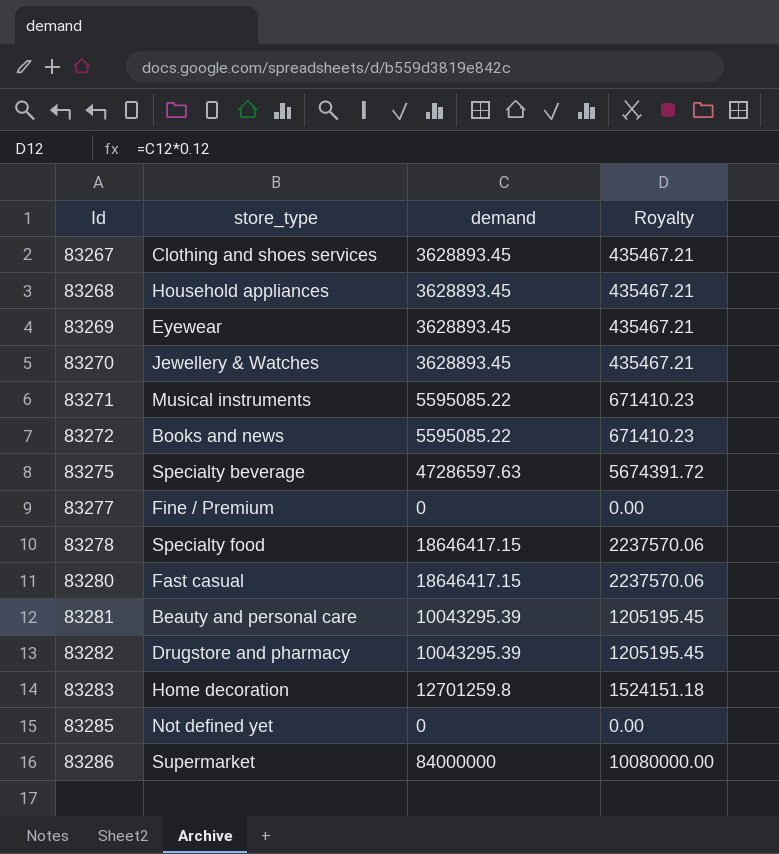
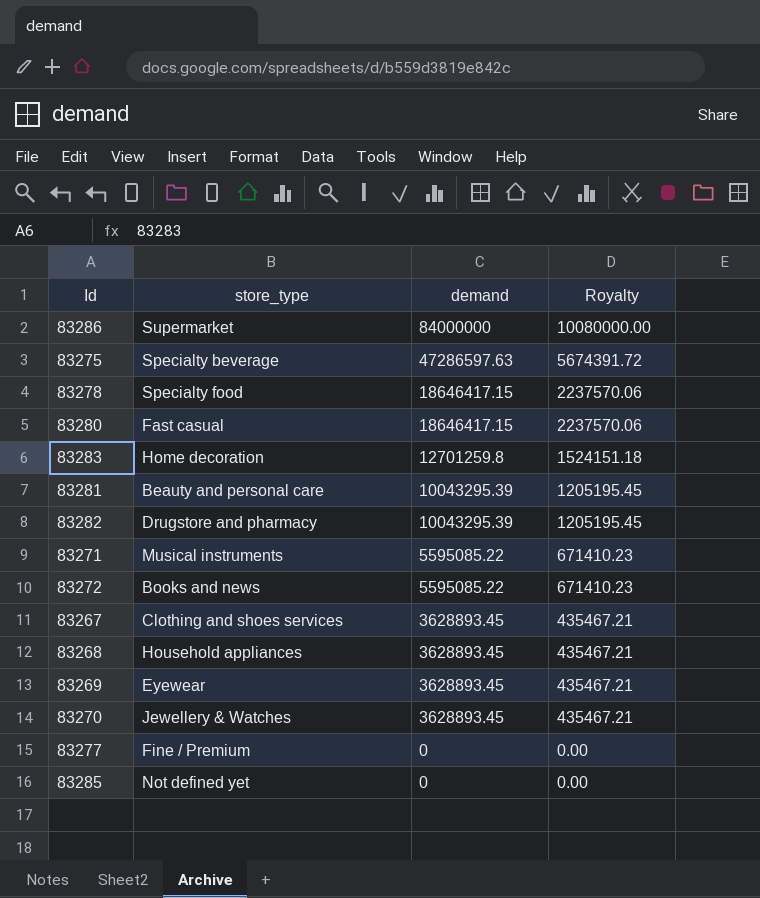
row order: Id ascending -> demand descending

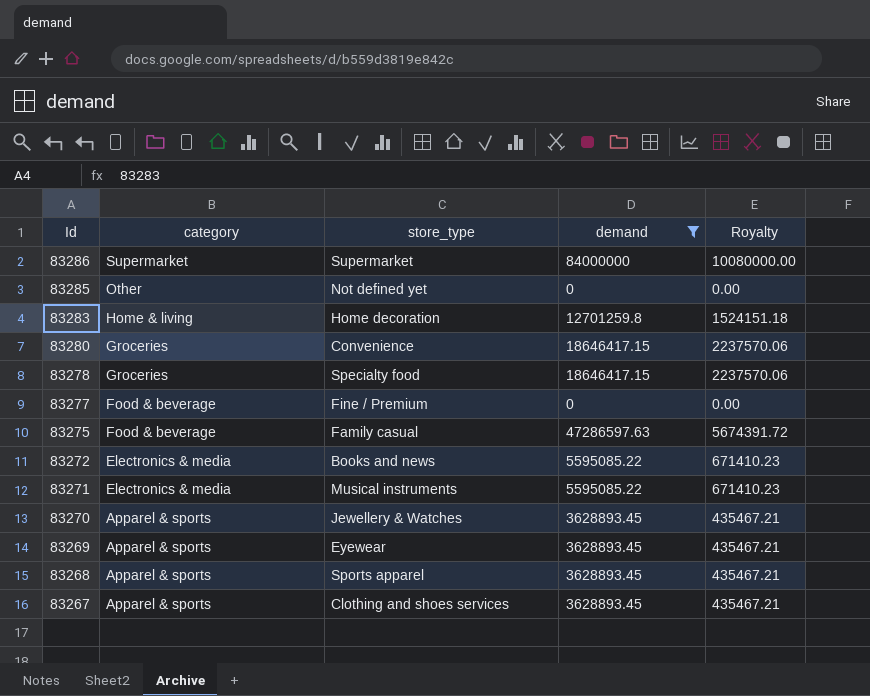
filter: none -> demand != 10043295.39
row order: demand descending -> Id descending
column category | position: none -> 2
83280 | store_type: Fast casual -> Convenience
83275 | store_type: Specialty beverage -> Family casual
83268 | store_type: Household appliances -> Sports apparel

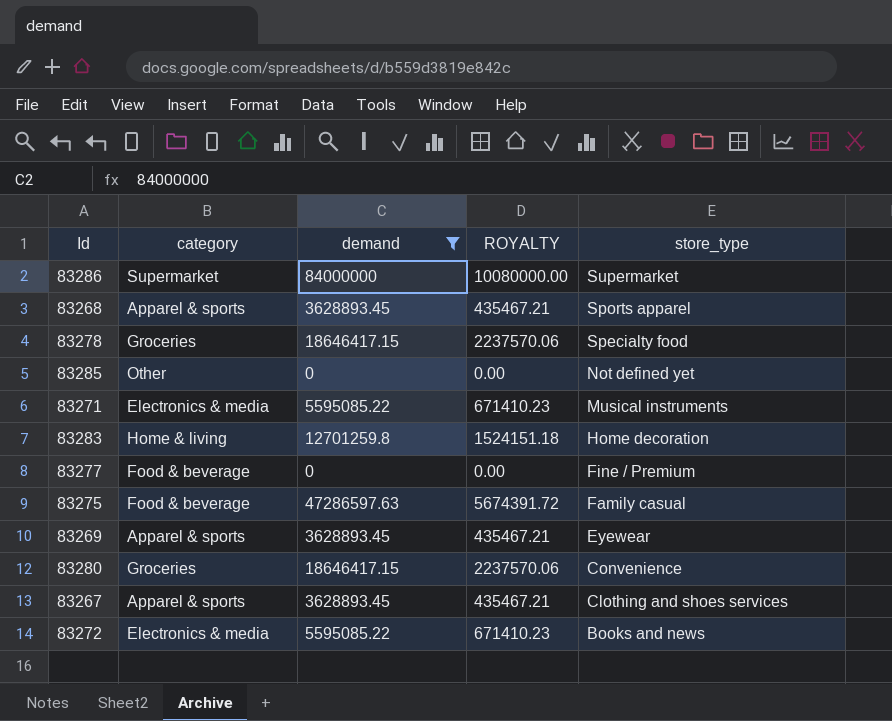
row order: Id descending -> store_type descending
column name: Royalty -> ROYALTY
column store_type | position: 3 -> 5
row 83270: Apparel & sports | Jewellery & Watches | 3628893.45 | 435467.21 -> none

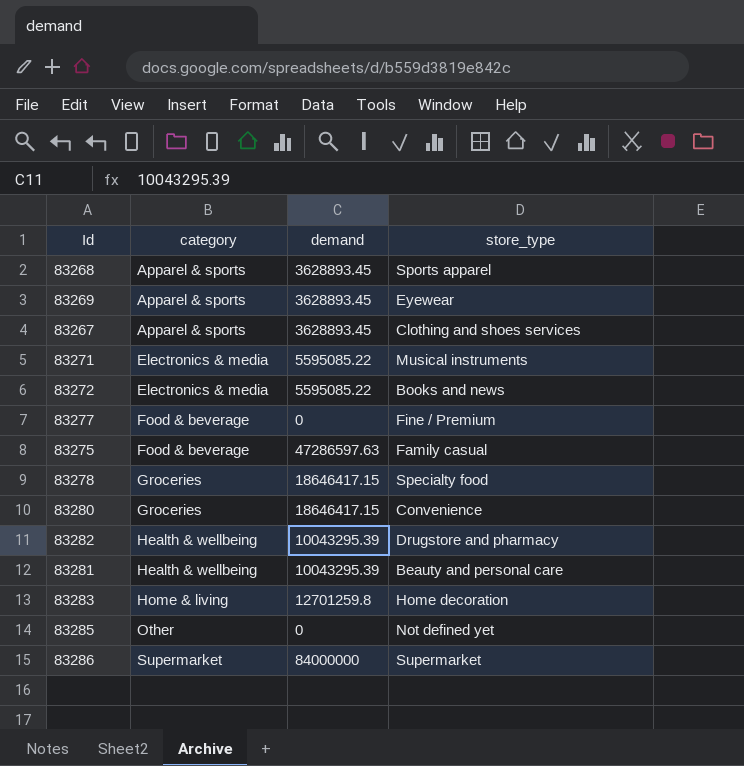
filter: demand != 10043295.39 -> none
row order: store_type descending -> category ascending
column ROYALTY | formula: [demand] * 0.12 -> none

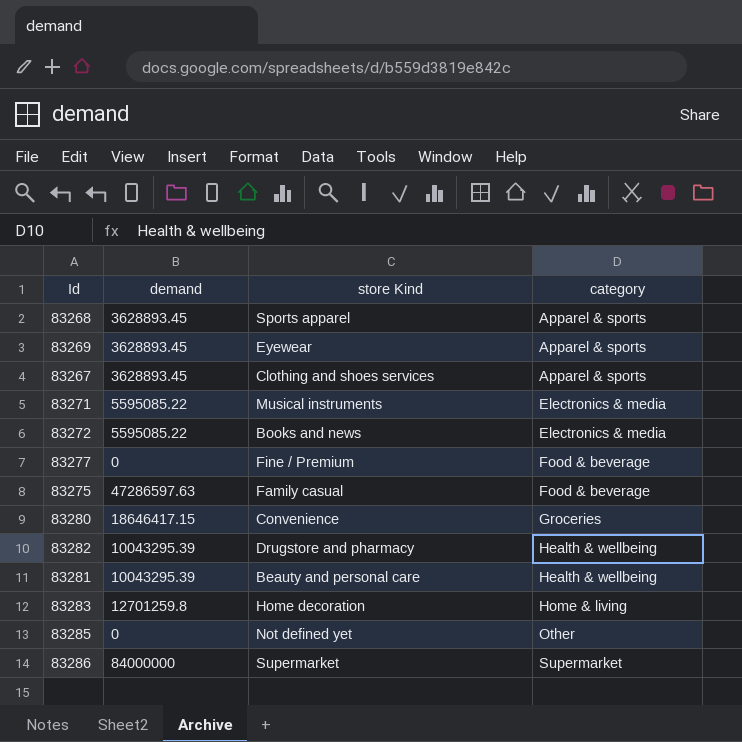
column name: store_type -> store Kind
column category | position: 2 -> 4
row 83278: Groceries | 18646417.15 | Specialty food -> none

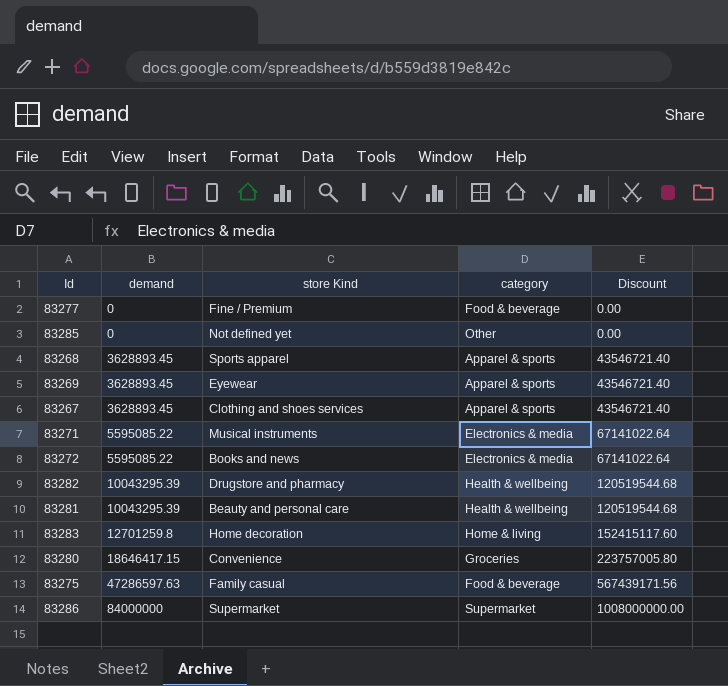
row order: category ascending -> demand ascending
column Discount | formula: none -> [demand] * 12

